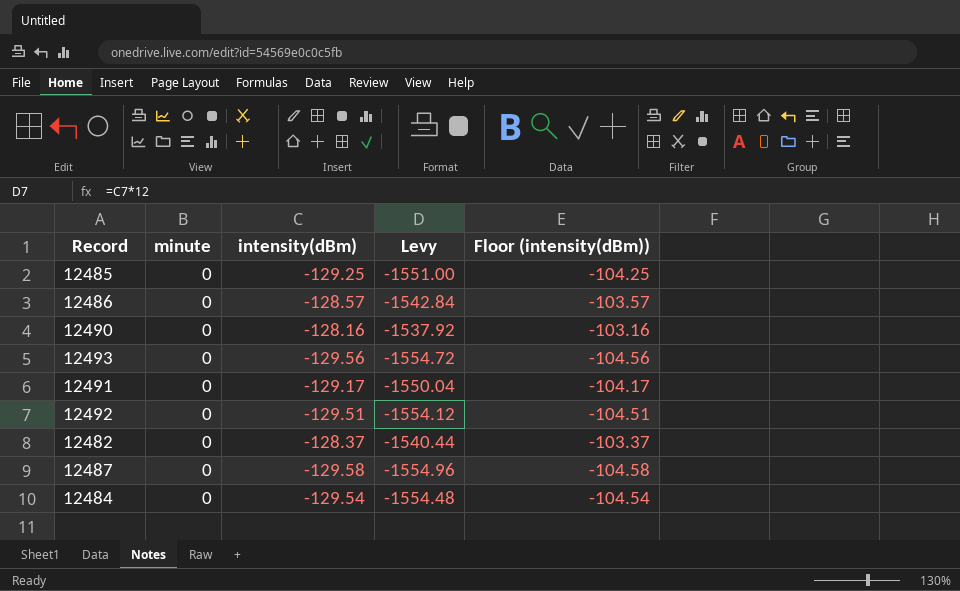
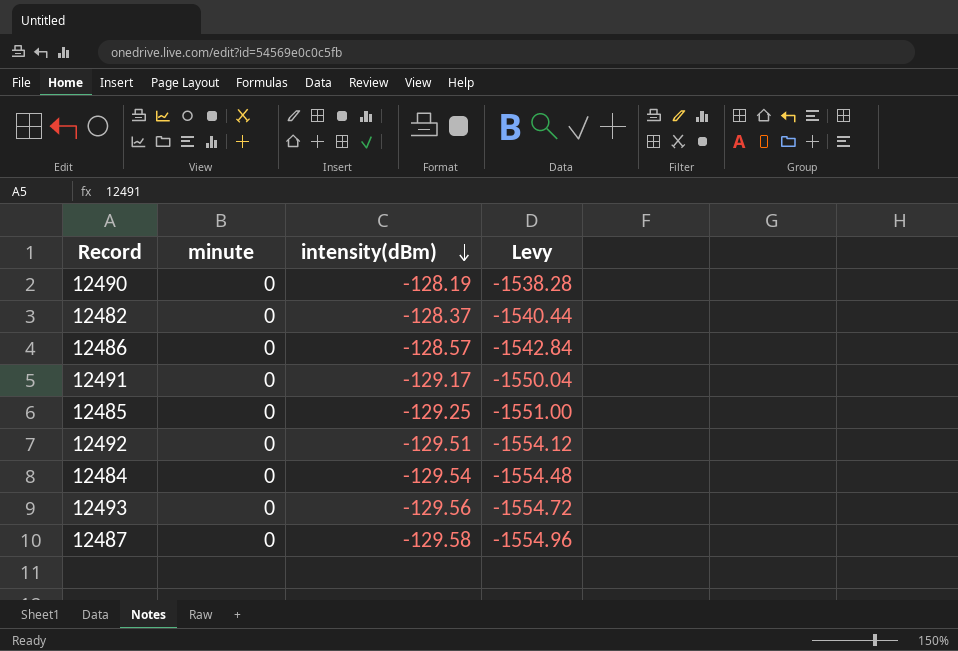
row order: none -> intensity(dBm) descending
column Floor (intensity(dBm)) | formula: [intensity(dBm)] + 25 -> none
12490 | intensity(dBm): -128.16 -> -128.19
12490 | Levy: -1537.92 -> -1538.28

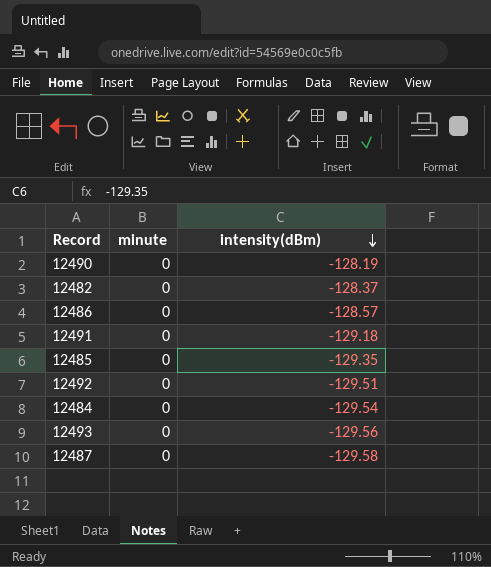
column Levy | formula: [intensity(dBm)] * 12 -> none
12491 | intensity(dBm): -129.17 -> -129.18
12485 | intensity(dBm): -129.25 -> -129.35

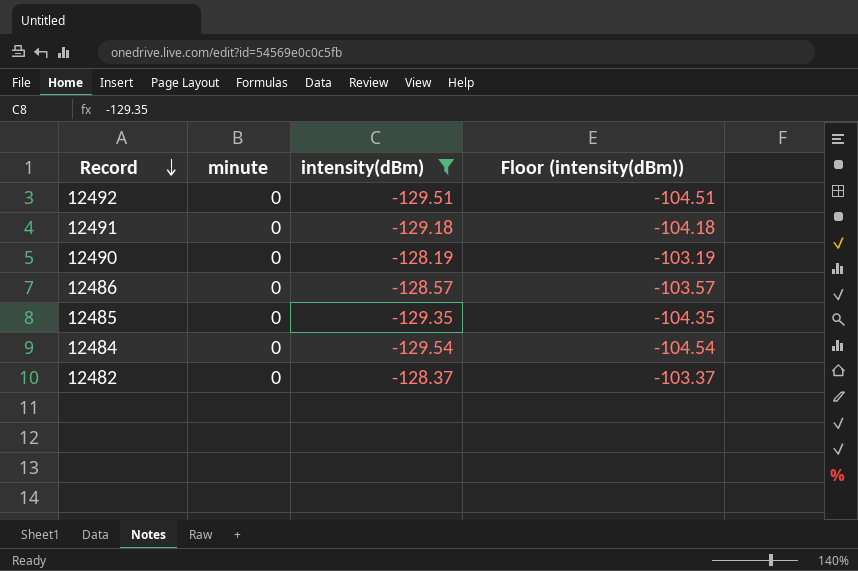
filter: none -> intensity(dBm) >= -129.54
row order: intensity(dBm) descending -> Record descending
column Floor (intensity(dBm)) | formula: none -> [intensity(dBm)] + 25

